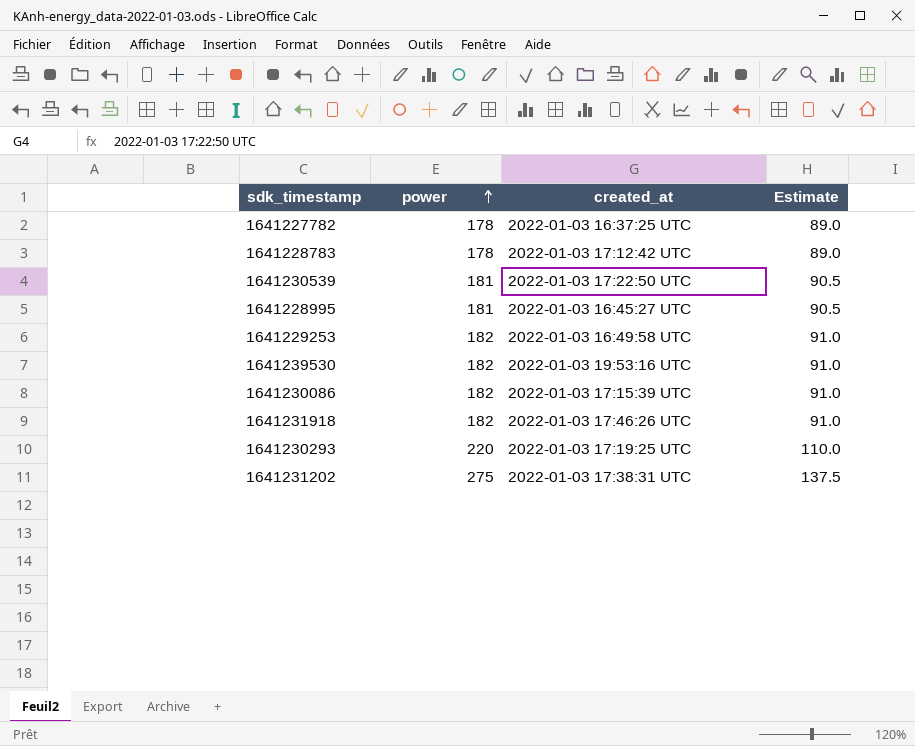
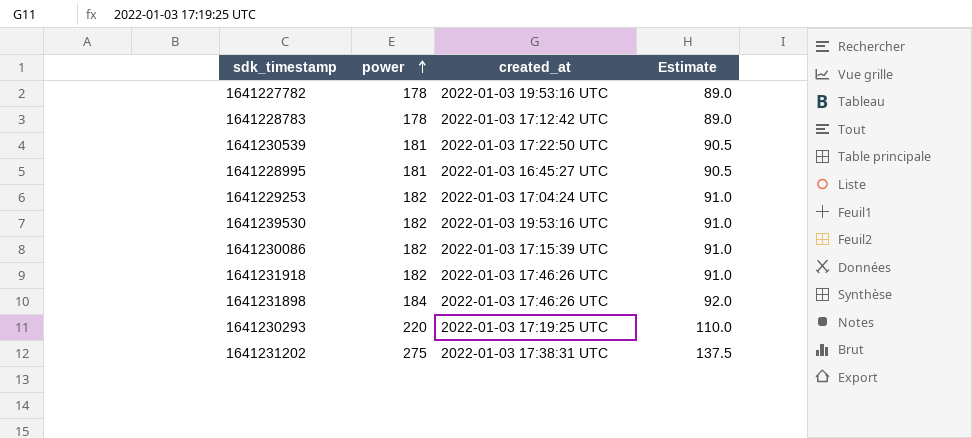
1641227782 | created_at: 2022-01-03 16:37:25 UTC -> 2022-01-03 19:53:16 UTC
1641229253 | created_at: 2022-01-03 16:49:58 UTC -> 2022-01-03 17:04:24 UTC
row 1641231898: none -> 184 | 2022-01-03 17:46:26 UTC | 92.0

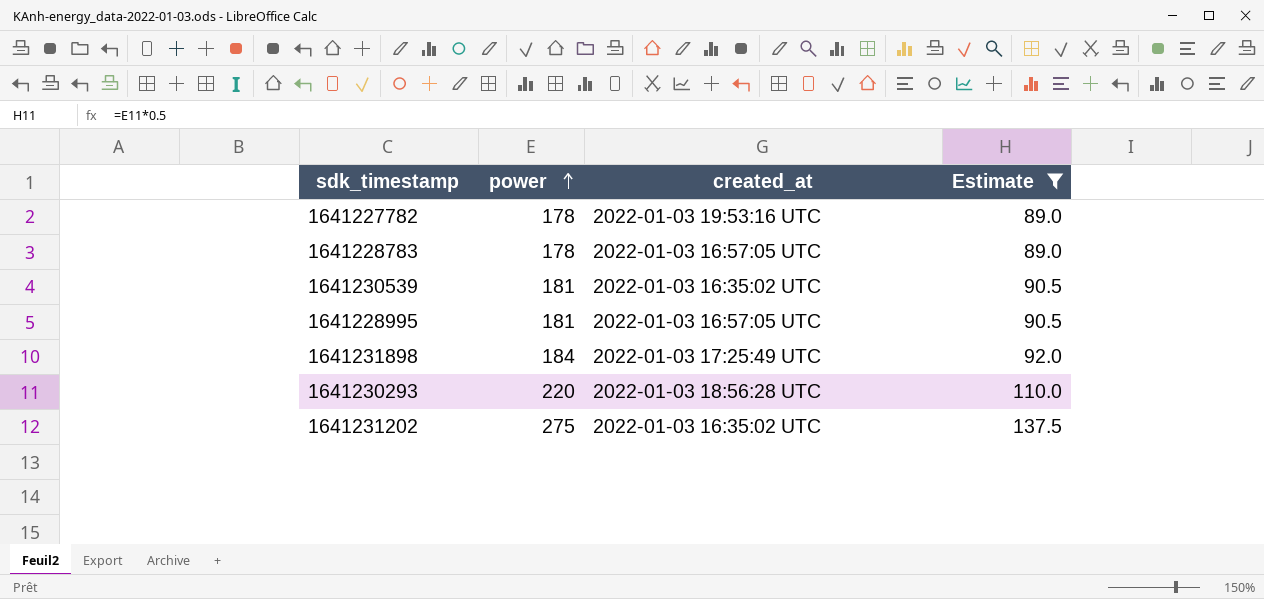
filter: none -> Estimate != 91.0
1641228783 | created_at: 2022-01-03 17:12:42 UTC -> 2022-01-03 16:57:05 UTC
1641230539 | created_at: 2022-01-03 17:22:50 UTC -> 2022-01-03 16:35:02 UTC
1641228995 | created_at: 2022-01-03 16:45:27 UTC -> 2022-01-03 16:57:05 UTC
1641231898 | created_at: 2022-01-03 17:46:26 UTC -> 2022-01-03 17:25:49 UTC
1641230293 | created_at: 2022-01-03 17:19:25 UTC -> 2022-01-03 18:56:28 UTC
1641231202 | created_at: 2022-01-03 17:38:31 UTC -> 2022-01-03 16:35:02 UTC

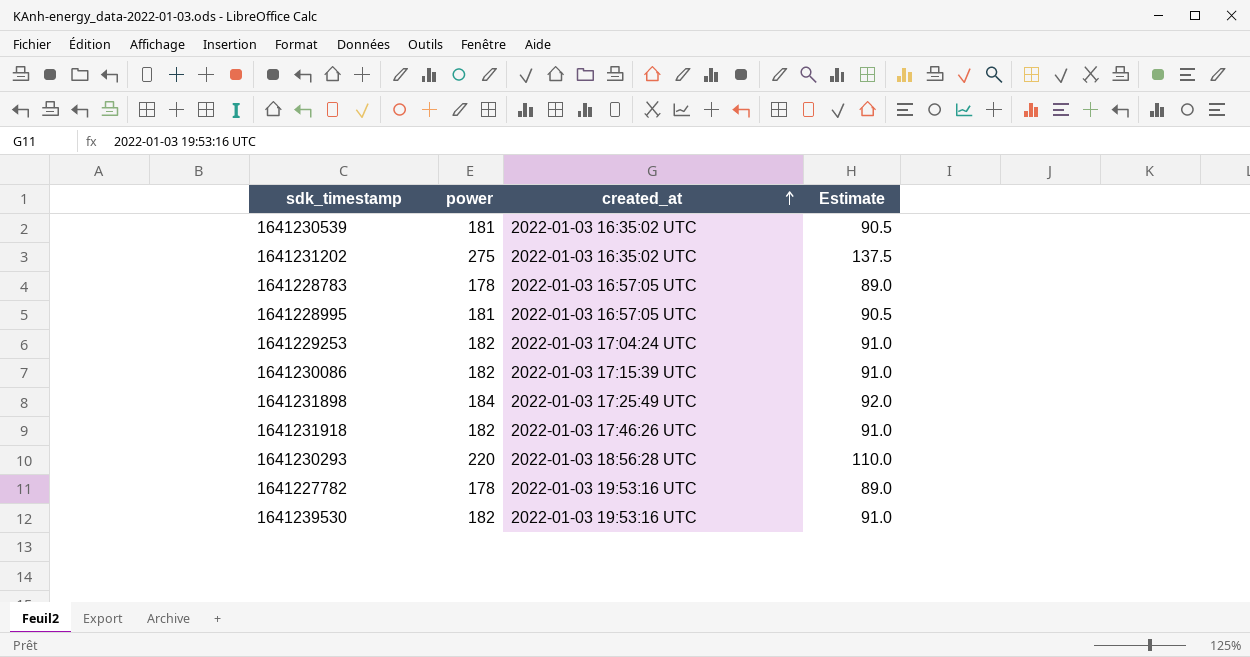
filter: Estimate != 91.0 -> none
row order: power ascending -> created_at ascending

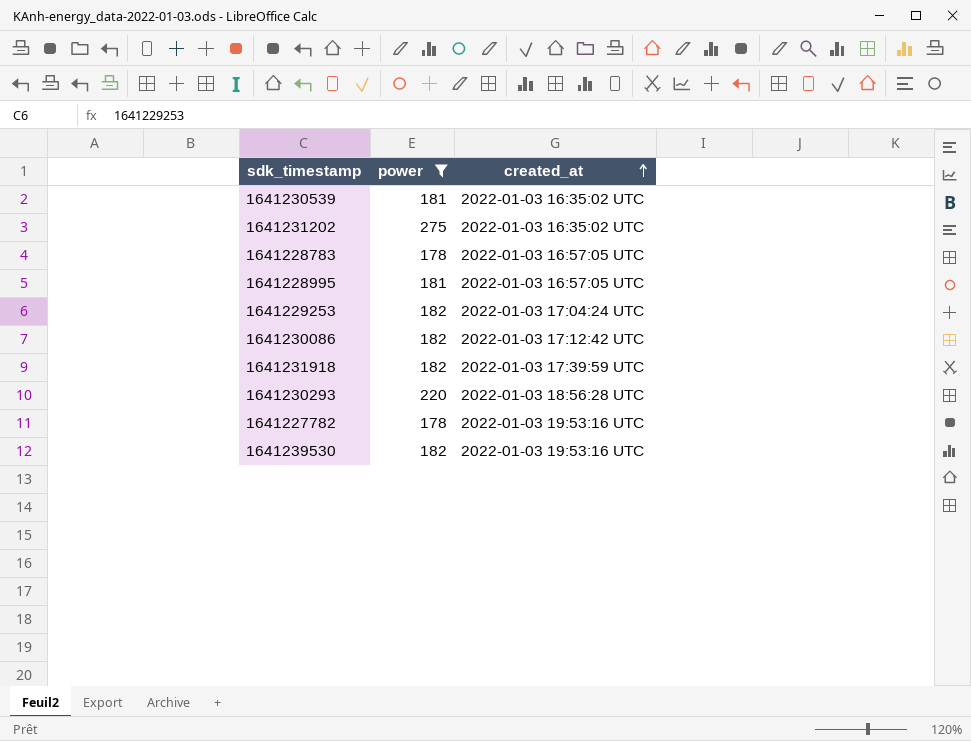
filter: none -> power != 184
column Estimate | formula: [power] * 0.5 -> none
1641230086 | created_at: 2022-01-03 17:15:39 UTC -> 2022-01-03 17:12:42 UTC
1641231918 | created_at: 2022-01-03 17:46:26 UTC -> 2022-01-03 17:39:59 UTC

